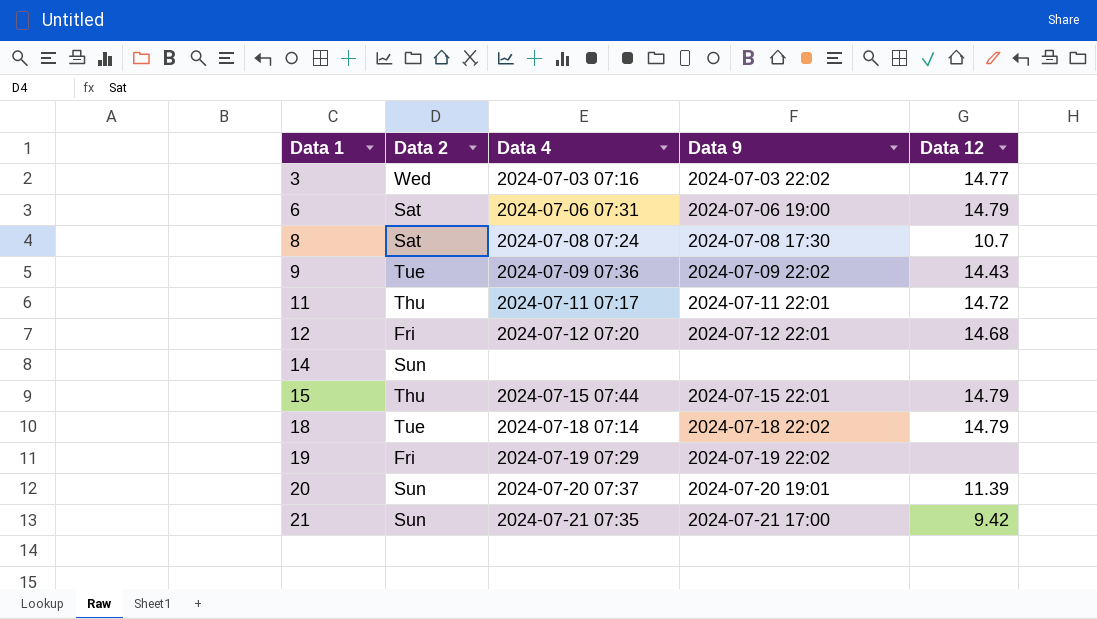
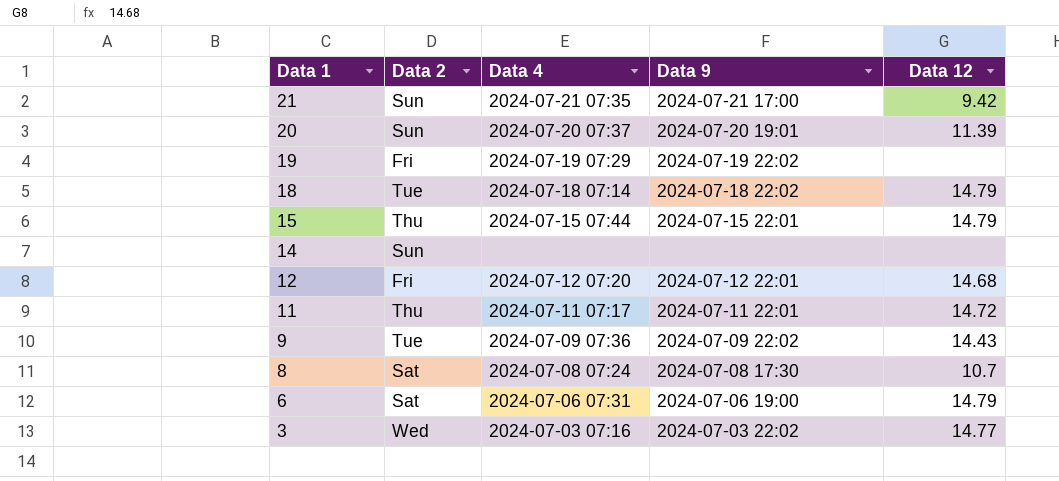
row order: Data 1 ascending -> Data 1 descending

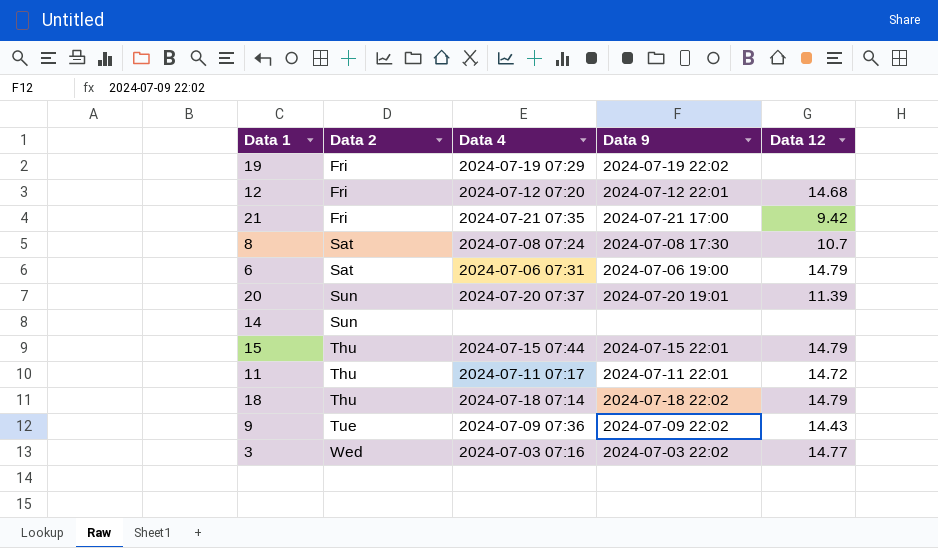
row order: Data 1 descending -> Data 2 ascending
21 | Data 2: Sun -> Fri
18 | Data 2: Tue -> Thu

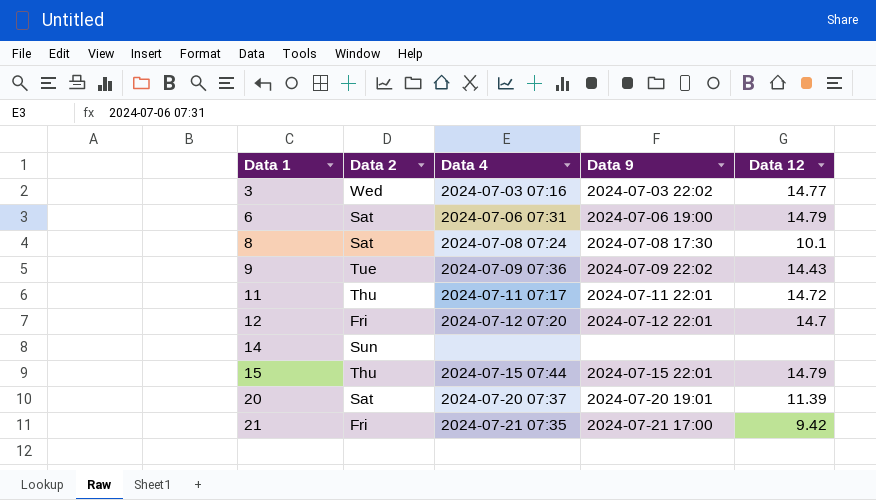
row order: Data 2 ascending -> Data 1 ascending
row 19: Fri | 2024-07-19 07:29 | 2024-07-19 22:02 | none -> none
row 18: Thu | 2024-07-18 07:14 | 2024-07-18 22:02 | 14.79 -> none
8 | Data 12: 10.7 -> 10.1
12 | Data 12: 14.68 -> 14.7
20 | Data 2: Sun -> Sat

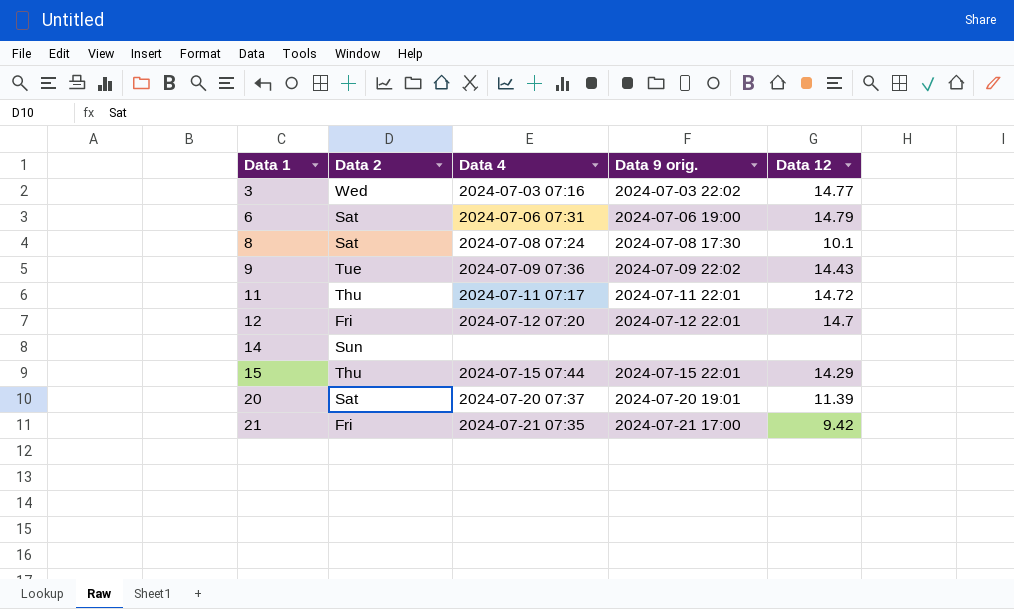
column name: Data 9 -> Data 9 orig.
15 | Data 12: 14.79 -> 14.29

